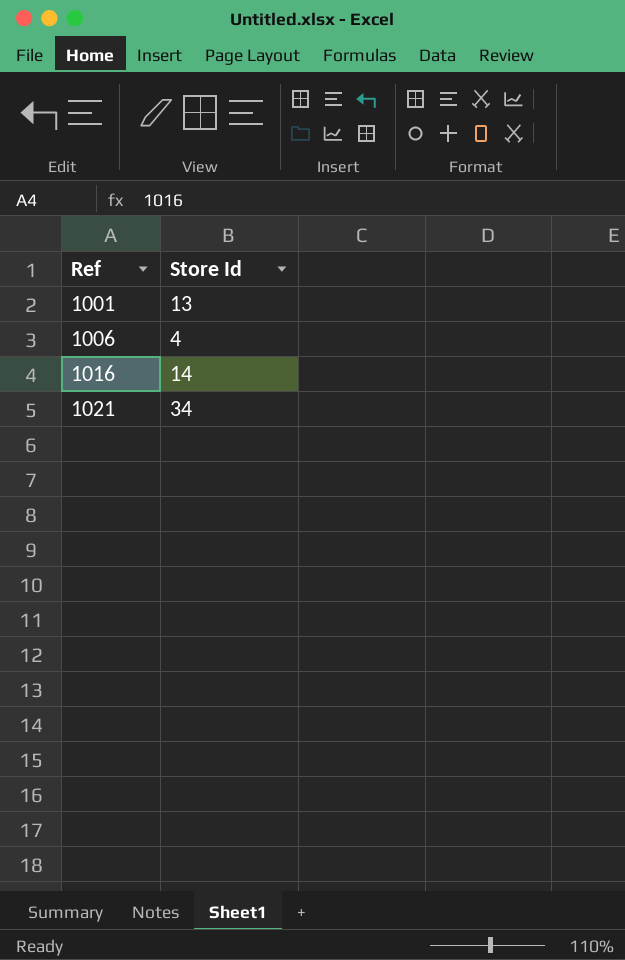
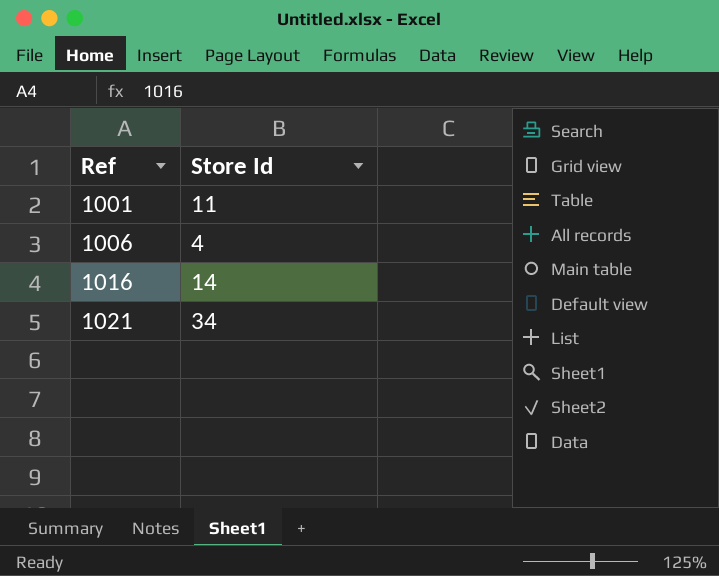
1001 | Store Id: 13 -> 11

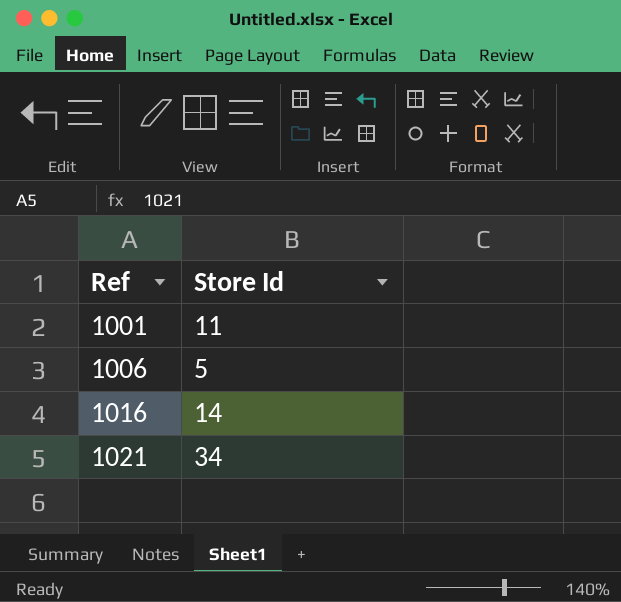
1006 | Store Id: 4 -> 5

